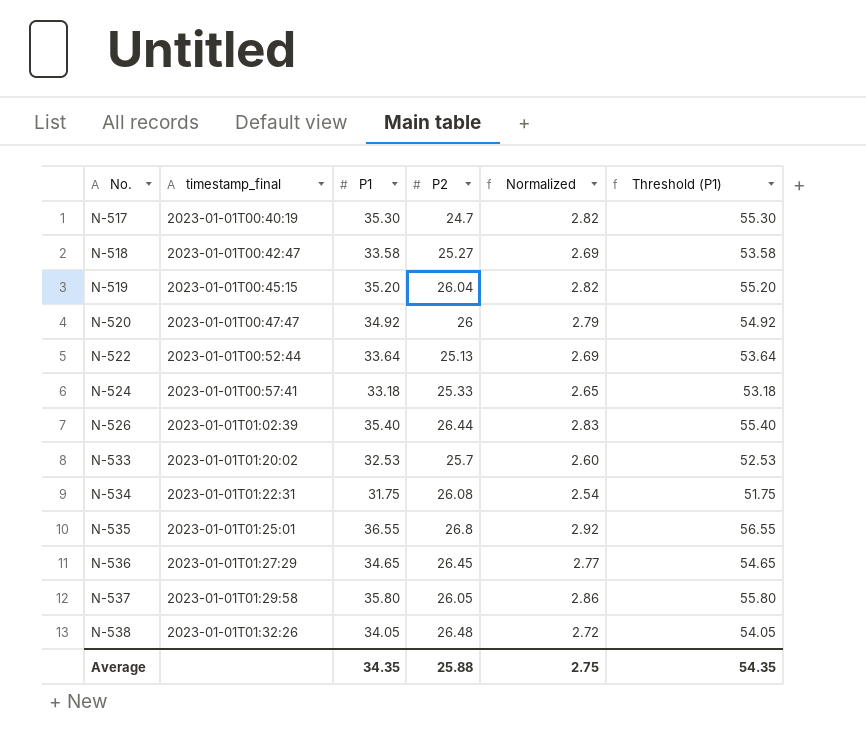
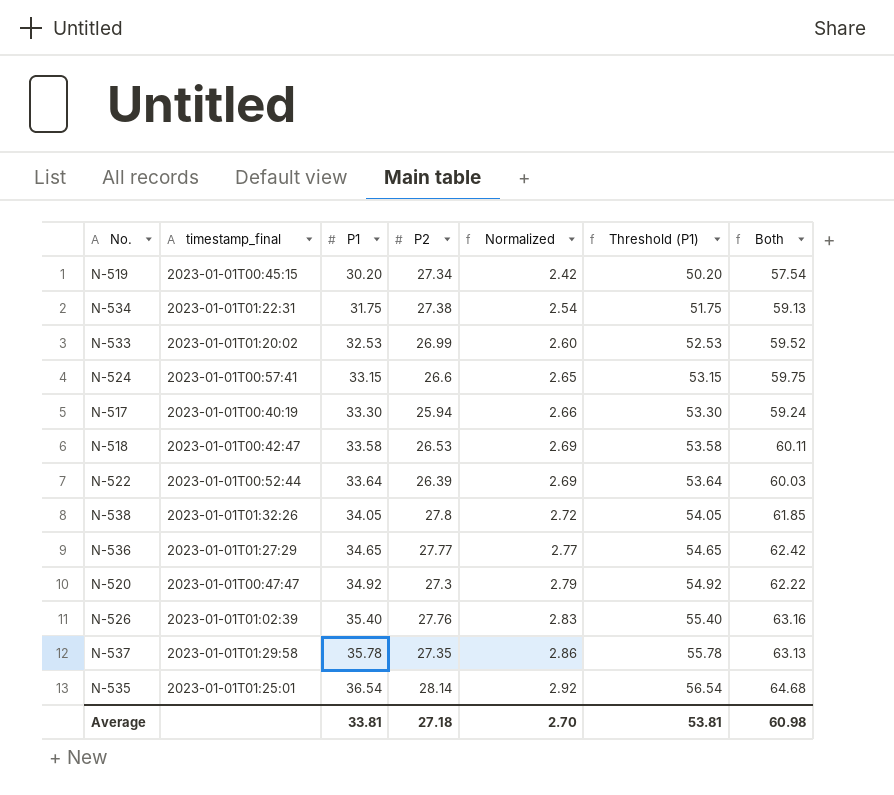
row order: No. ascending -> P1 ascending
column Both | formula: none -> [P1] + [P2]
N-519 | P1: 35.20 -> 30.20
N-519 | P2: 26.04 -> 27.34
N-519 | Normalized: 2.82 -> 2.42
N-519 | Threshold (P1): 55.20 -> 50.20
N-534 | P2: 26.08 -> 27.38
N-533 | P2: 25.7 -> 26.99
N-524 | P1: 33.18 -> 33.15
N-524 | P2: 25.33 -> 26.6
N-524 | Threshold (P1): 53.18 -> 53.15
N-517 | P1: 35.30 -> 33.30
N-517 | P2: 24.7 -> 25.94
N-517 | Normalized: 2.82 -> 2.66
N-517 | Threshold (P1): 55.30 -> 53.30
N-518 | P2: 25.27 -> 26.53
N-522 | P2: 25.13 -> 26.39
N-538 | P2: 26.48 -> 27.8
N-536 | P2: 26.45 -> 27.77
N-520 | P2: 26 -> 27.3
N-526 | P2: 26.44 -> 27.76
N-537 | P1: 35.80 -> 35.78
N-537 | P2: 26.05 -> 27.35
N-537 | Threshold (P1): 55.80 -> 55.78
N-535 | P1: 36.55 -> 36.54
N-535 | P2: 26.8 -> 28.14
N-535 | Threshold (P1): 56.55 -> 56.54
Average | P1: 34.35 -> 33.81
Average | P2: 25.88 -> 27.18
Average | Normalized: 2.75 -> 2.70
Average | Threshold (P1): 54.35 -> 53.81

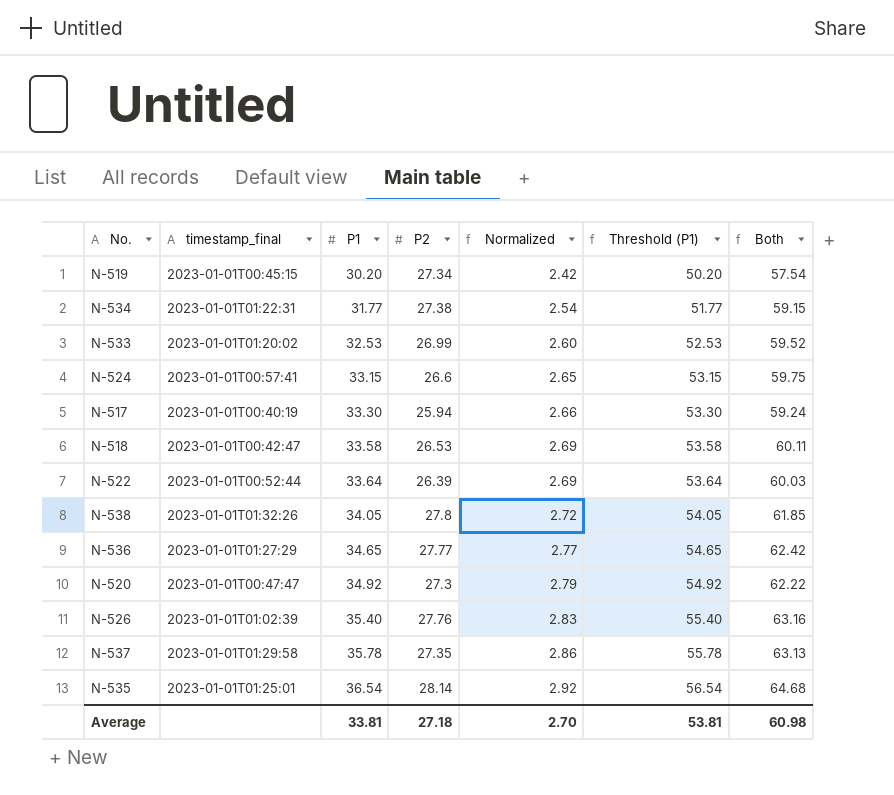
N-534 | P1: 31.75 -> 31.77
N-534 | Threshold (P1): 51.75 -> 51.77
N-534 | Both: 59.13 -> 59.15

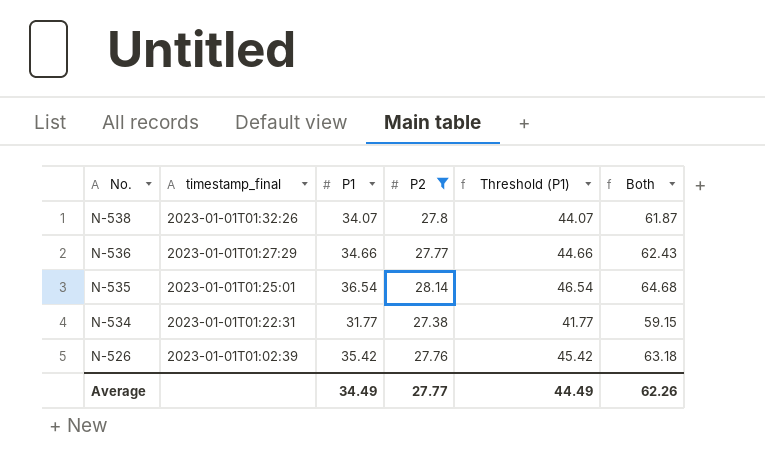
filter: none -> P2 >= 27.38
row order: P1 ascending -> No. descending
column Normalized | formula: [P1] * 0.08 -> none
column Threshold (P1) | formula: [P1] + 20 -> [P1] + 10
N-538 | P1: 34.05 -> 34.07
N-538 | Both: 61.85 -> 61.87
N-536 | P1: 34.65 -> 34.66
N-536 | Both: 62.42 -> 62.43
N-526 | P1: 35.40 -> 35.42
N-526 | Both: 63.16 -> 63.18
Average | P1: 33.81 -> 34.49
Average | P2: 27.18 -> 27.77
Average | Threshold (P1): 53.81 -> 44.49
Average | Both: 60.98 -> 62.26

